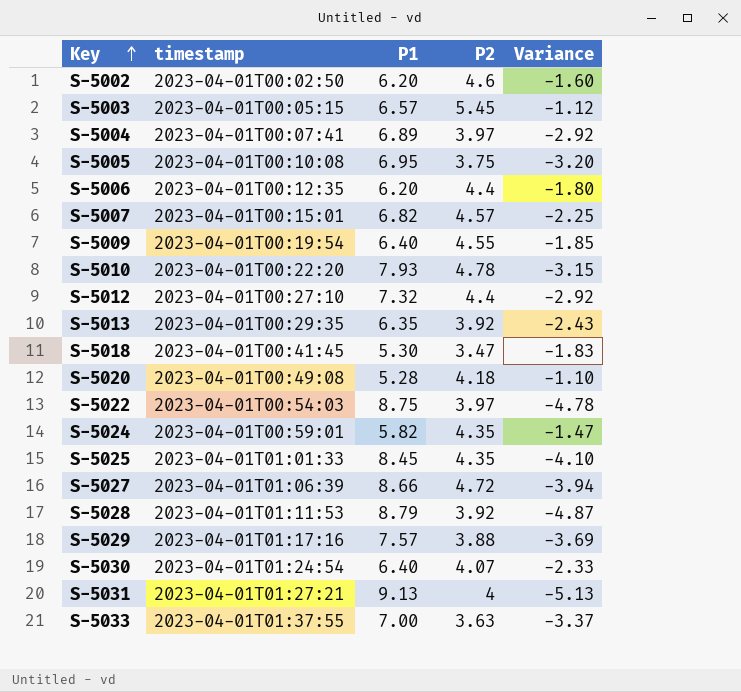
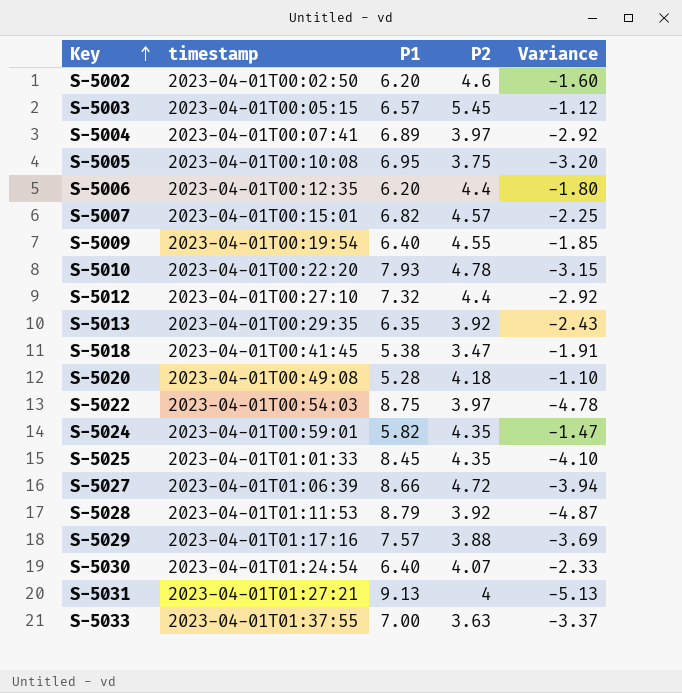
S-5018 | P1: 5.30 -> 5.38
S-5018 | Variance: -1.83 -> -1.91

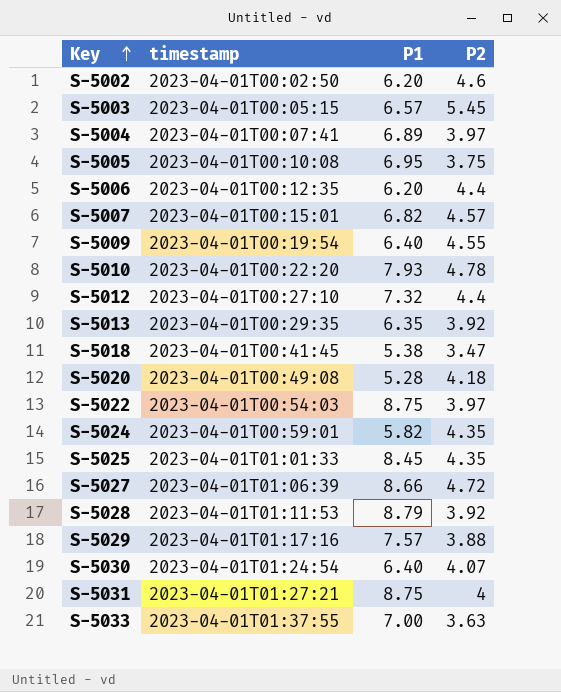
column Variance | formula: [P2] - [P1] -> none
S-5031 | P1: 9.13 -> 8.75

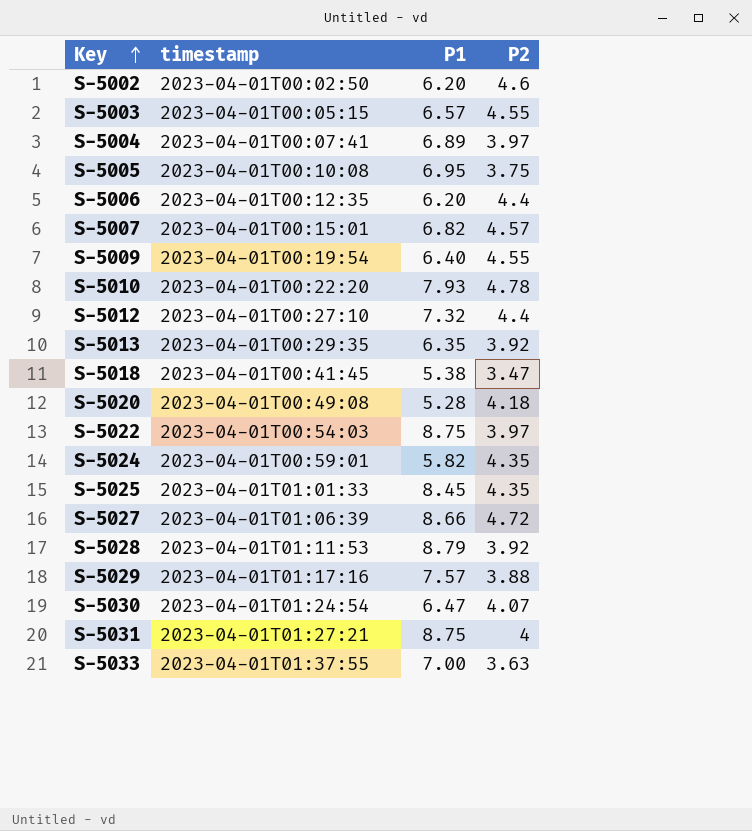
S-5003 | P2: 5.45 -> 4.55
S-5030 | P1: 6.40 -> 6.47

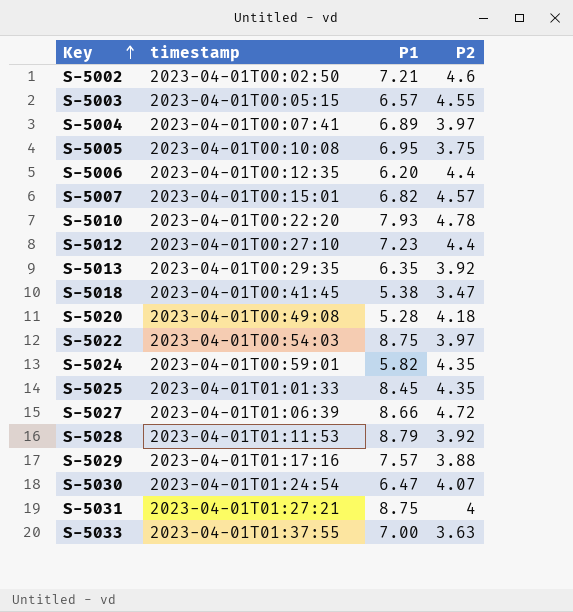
row S-5009: 2023-04-01T00:19:54 | 6.40 | 4.55 -> none
S-5002 | P1: 6.20 -> 7.21
S-5012 | P1: 7.32 -> 7.23

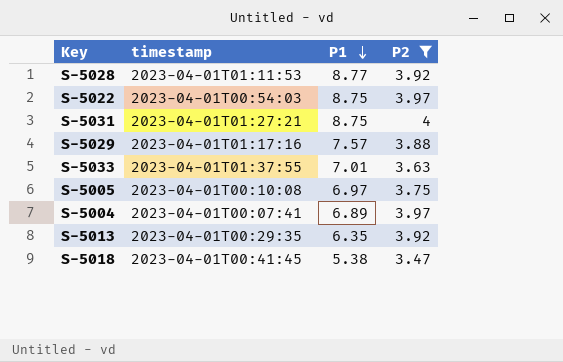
filter: none -> P2 <= 4
row order: Key ascending -> P1 descending
S-5028 | P1: 8.79 -> 8.77
S-5033 | P1: 7.00 -> 7.01
S-5005 | P1: 6.95 -> 6.97

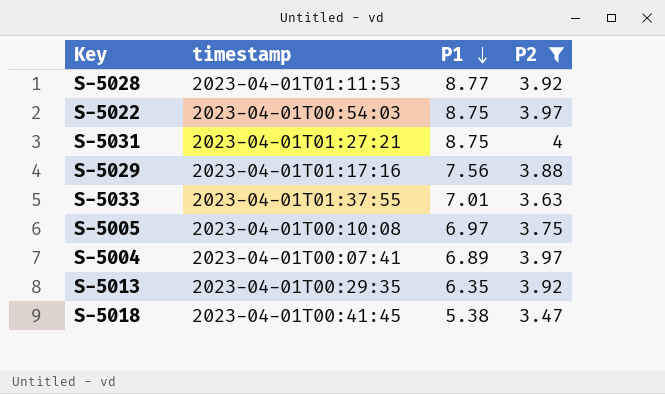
S-5029 | P1: 7.57 -> 7.56

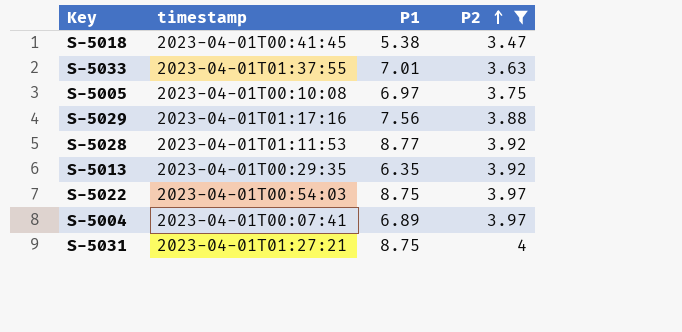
row order: P1 descending -> P2 ascending

